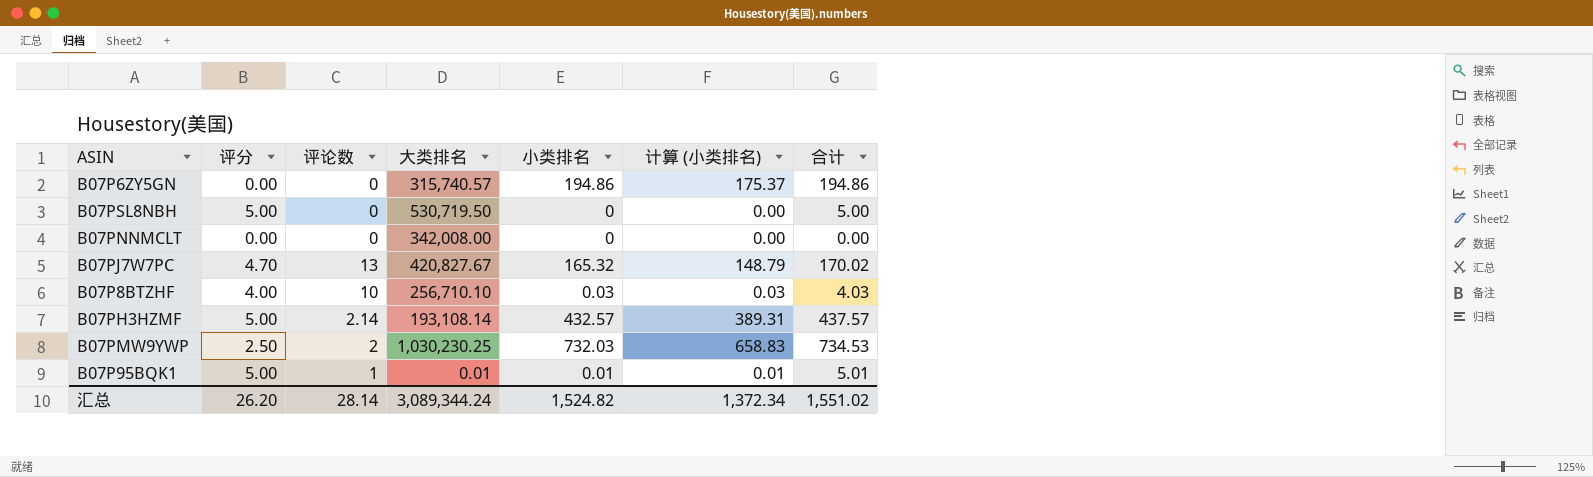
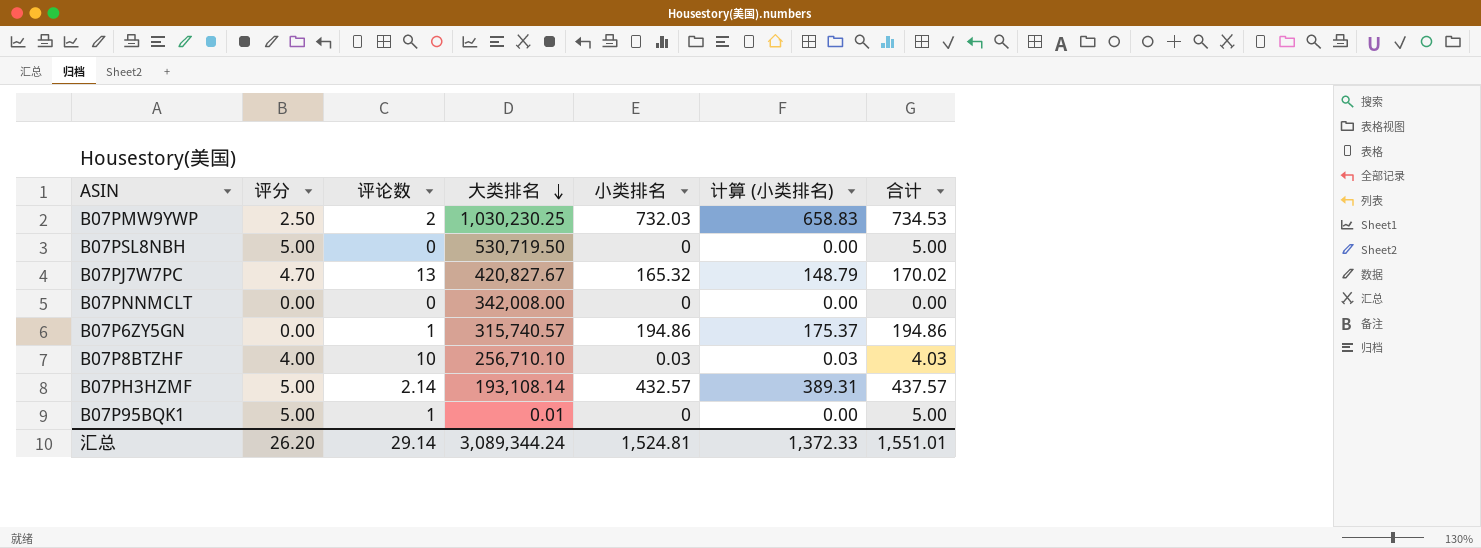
row order: none -> 大类排名 descending
B07P6ZY5GN | 评论数: 0 -> 1
B07P95BQK1 | 小类排名: 0.01 -> 0
B07P95BQK1 | 计算 (小类排名): 0.01 -> 0.00
B07P95BQK1 | 合计: 5.01 -> 5.00
汇总 | 评论数: 28.14 -> 29.14
汇总 | 小类排名: 1,524.82 -> 1,524.81
汇总 | 计算 (小类排名): 1,372.34 -> 1,372.33
汇总 | 合计: 1,551.02 -> 1,551.01

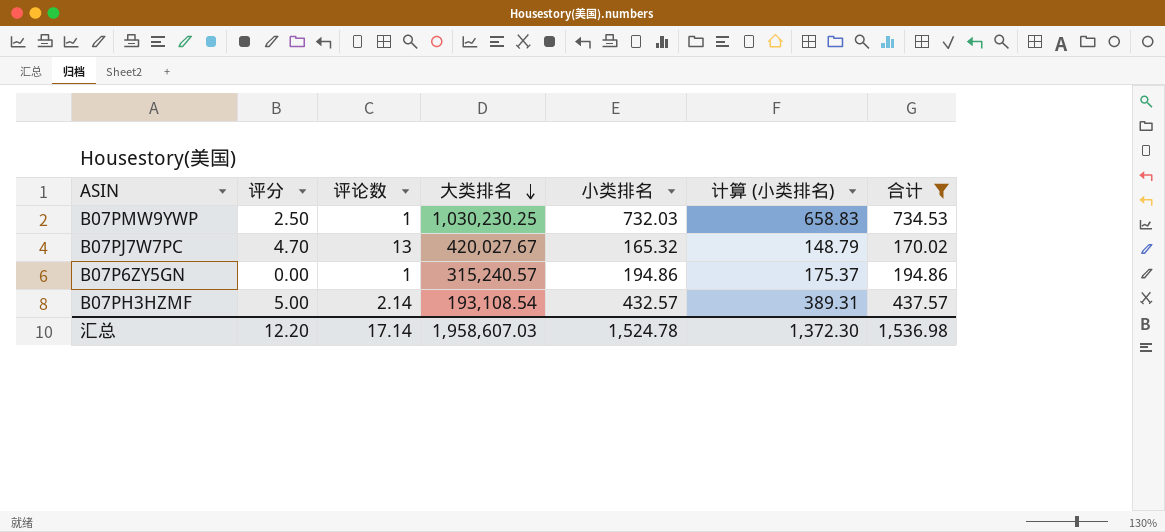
filter: none -> 合计 >= 170.02
B07PMW9YWP | 评论数: 2 -> 1
B07PJ7W7PC | 大类排名: 420,827.67 -> 420,027.67
B07P6ZY5GN | 大类排名: 315,740.57 -> 315,240.57
B07PH3HZMF | 大类排名: 193,108.14 -> 193,108.54
汇总 | 评分: 26.20 -> 12.20
汇总 | 评论数: 29.14 -> 17.14
汇总 | 大类排名: 3,089,344.24 -> 1,958,607.03
汇总 | 小类排名: 1,524.81 -> 1,524.78
汇总 | 计算 (小类排名): 1,372.33 -> 1,372.30
汇总 | 合计: 1,551.01 -> 1,536.98

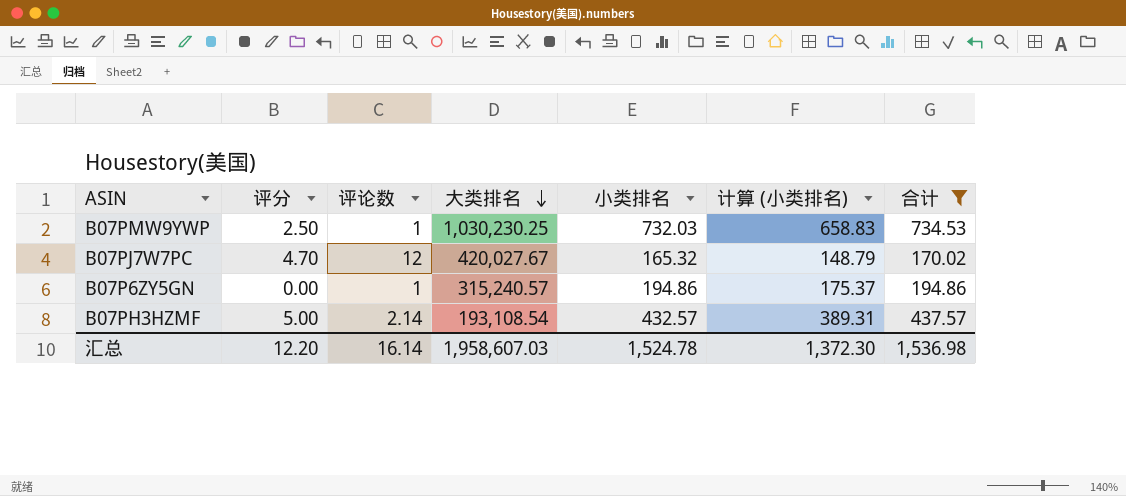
B07PJ7W7PC | 评论数: 13 -> 12
汇总 | 评论数: 17.14 -> 16.14

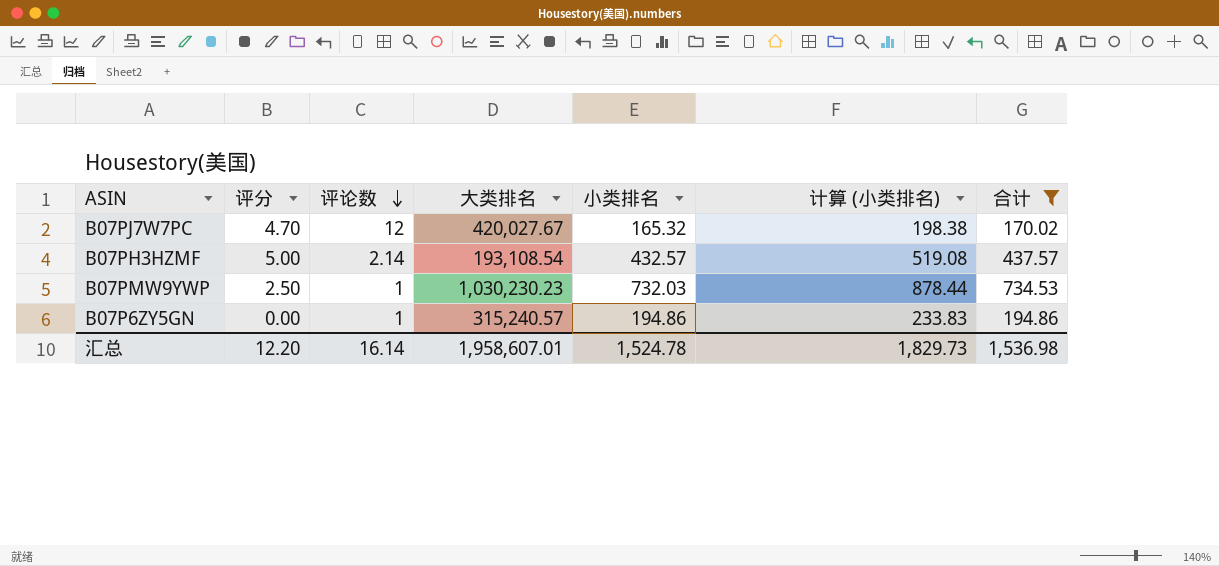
row order: 大类排名 descending -> 评论数 descending
column 计算 (小类排名) | formula: [小类排名] * 0.9 -> [小类排名] * 1.2
B07PMW9YWP | 大类排名: 1,030,230.25 -> 1,030,230.23
汇总 | 大类排名: 1,958,607.03 -> 1,958,607.01
汇总 | 计算 (小类排名): 1,372.30 -> 1,829.73

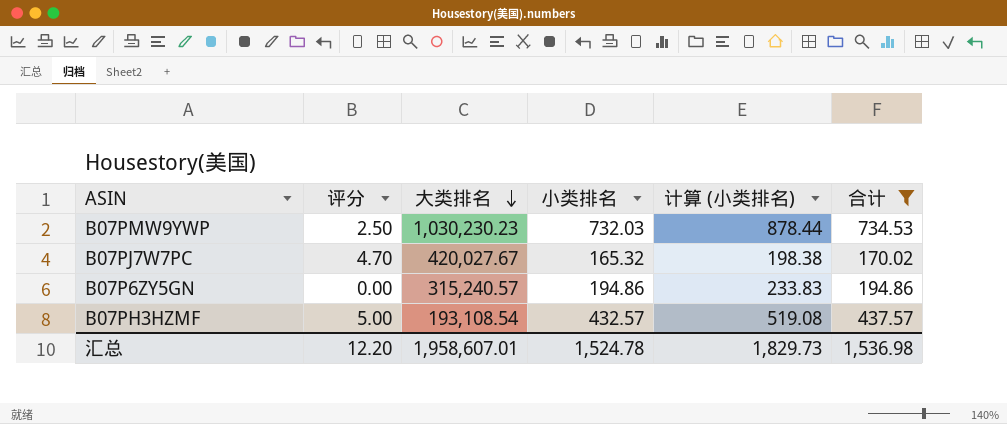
row order: 评论数 descending -> 大类排名 descending
column 评论数 | position: 3 -> none

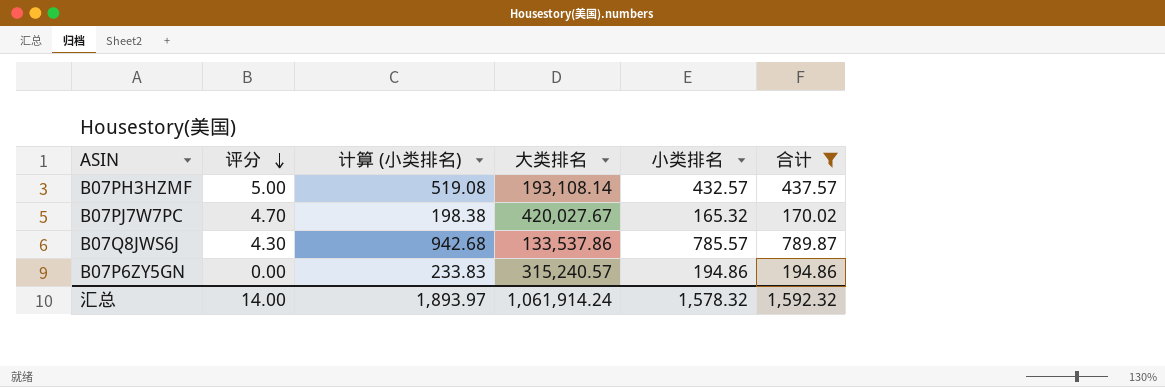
row order: 大类排名 descending -> 评分 descending
column 计算 (小类排名) | position: 5 -> 3
row B07PMW9YWP: 2.50 | 1,030,230.23 | 732.03 | 878.44 | 734.53 -> none
B07PH3HZMF | 大类排名: 193,108.54 -> 193,108.14
row B07Q8JWS6J: none -> 4.30 | 942.68 | 133,537.86 | 785.57 | 789.87
汇总 | 评分: 12.20 -> 14.00
汇总 | 计算 (小类排名): 1,829.73 -> 1,893.97
汇总 | 大类排名: 1,958,607.01 -> 1,061,914.24
汇总 | 小类排名: 1,524.78 -> 1,578.32
汇总 | 合计: 1,536.98 -> 1,592.32

